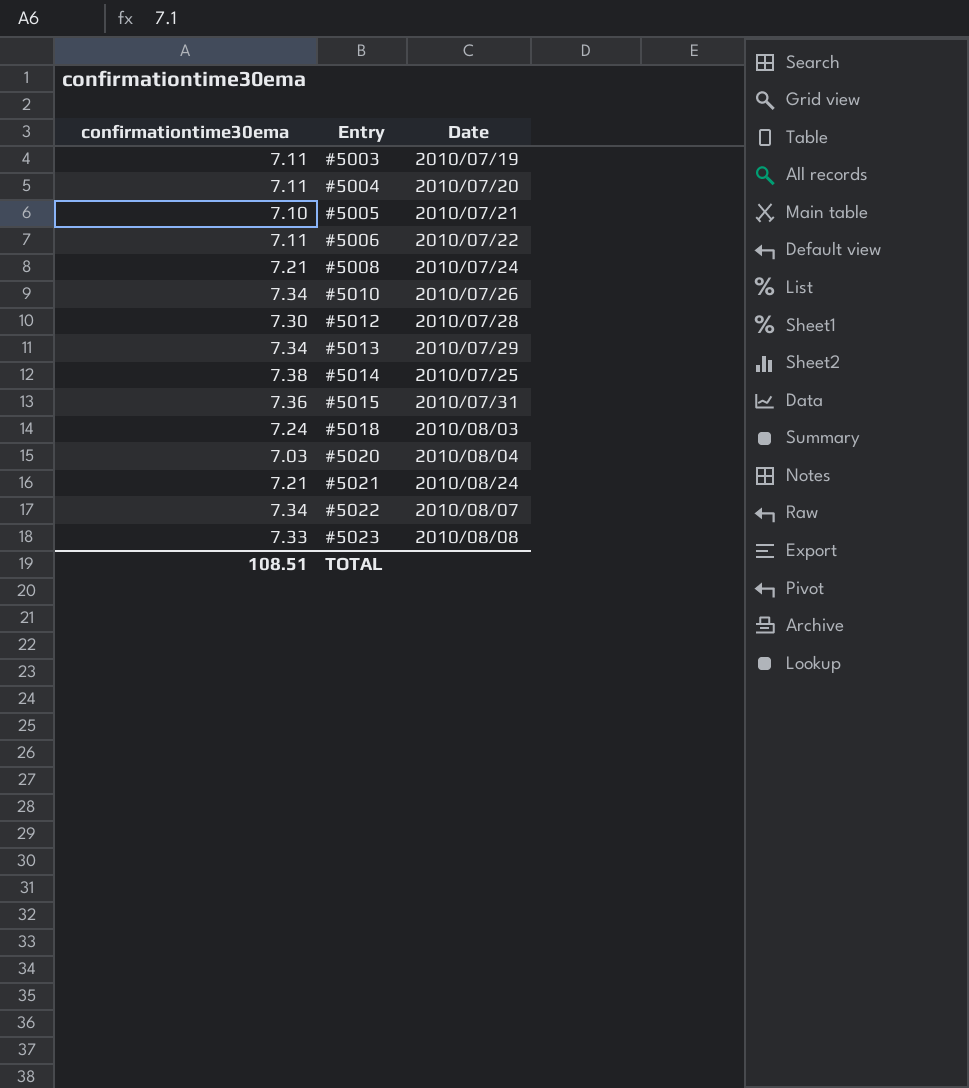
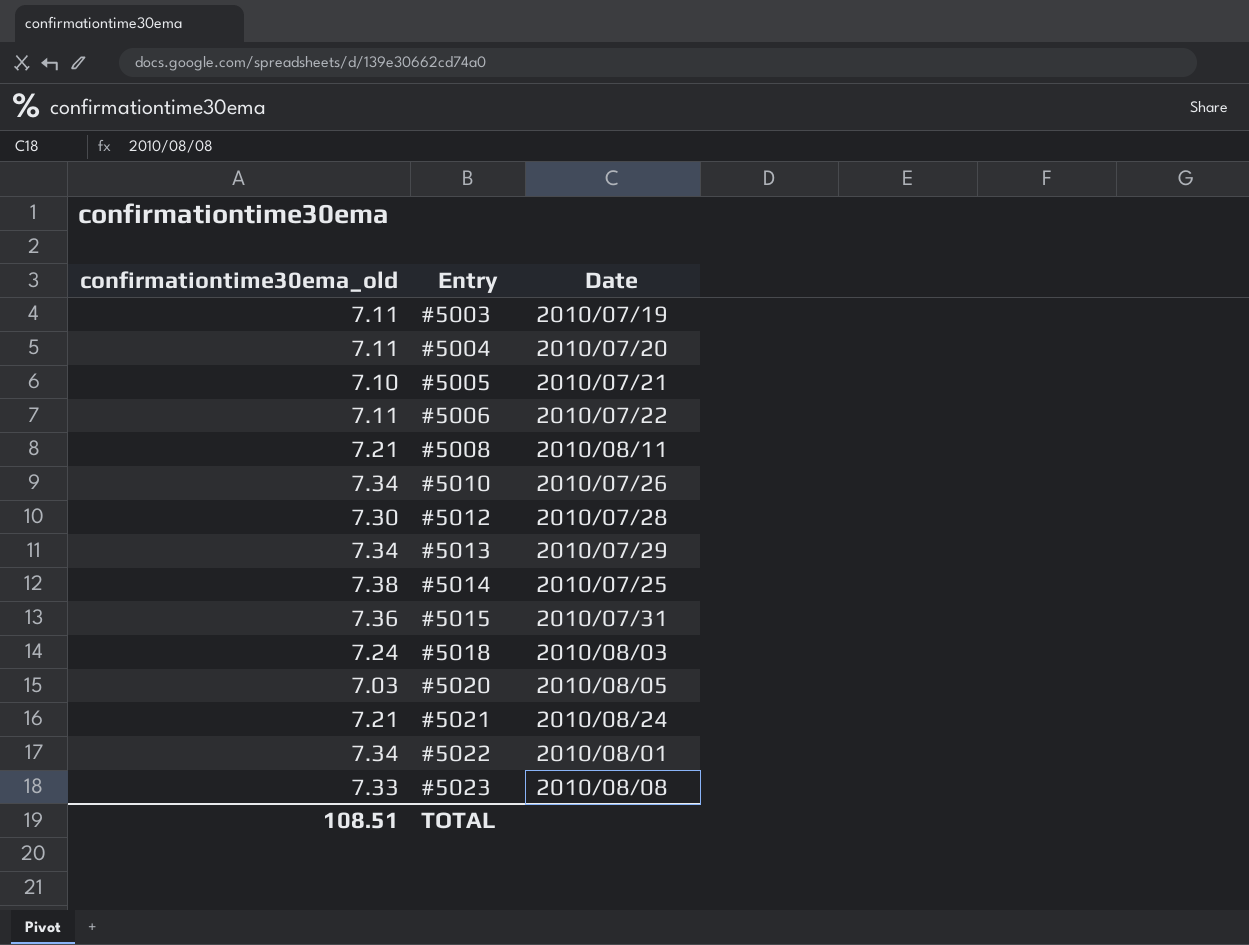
column name: confirmationtime30ema -> confirmationtime30ema_old
#5008 | Date: 2010/07/24 -> 2010/08/11
#5020 | Date: 2010/08/04 -> 2010/08/05
#5022 | Date: 2010/08/07 -> 2010/08/01

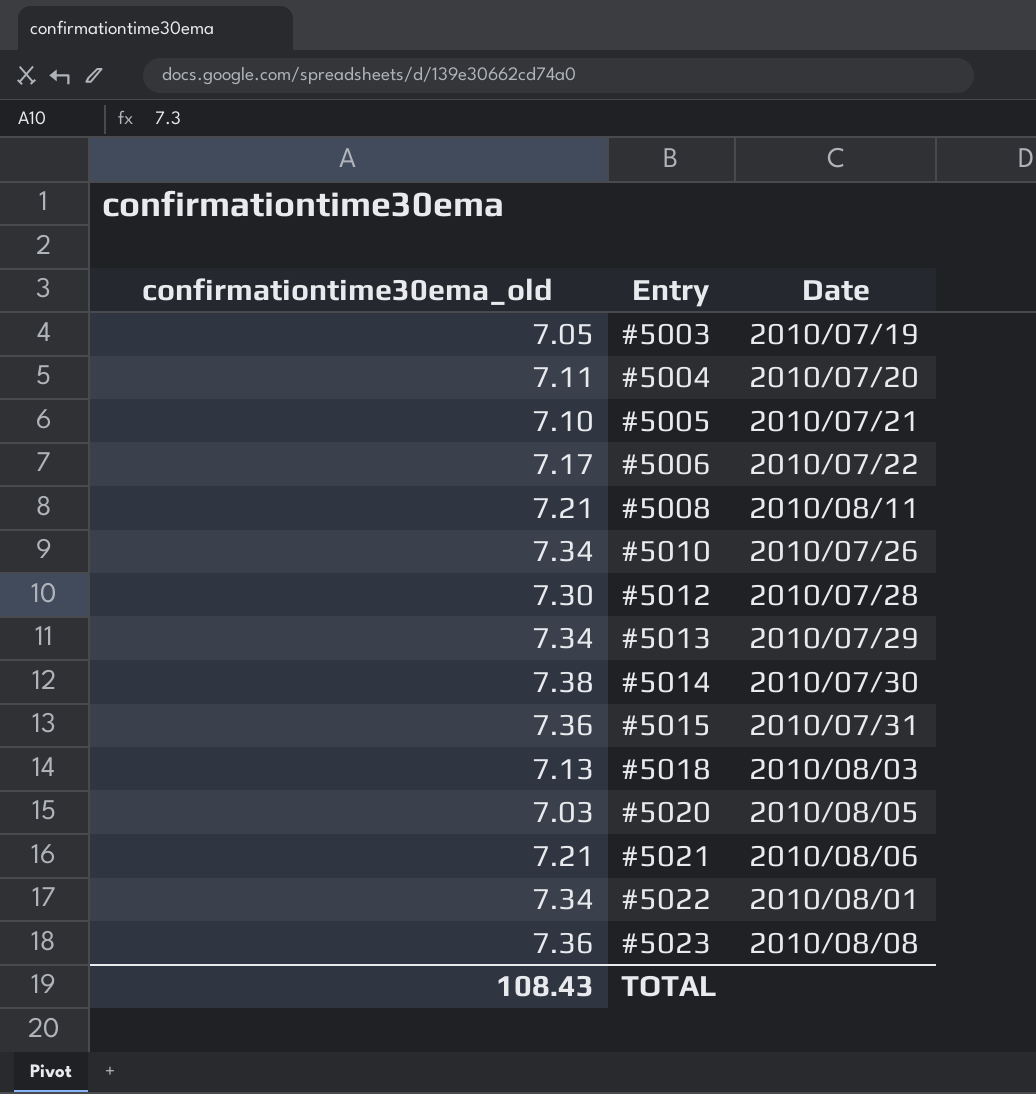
#5003 | confirmationtime30ema_old: 7.11 -> 7.05
#5006 | confirmationtime30ema_old: 7.11 -> 7.17
#5014 | Date: 2010/07/25 -> 2010/07/30
#5018 | confirmationtime30ema_old: 7.24 -> 7.13
#5021 | Date: 2010/08/24 -> 2010/08/06
#5023 | confirmationtime30ema_old: 7.33 -> 7.36
TOTAL | confirmationtime30ema_old: 108.51 -> 108.43

